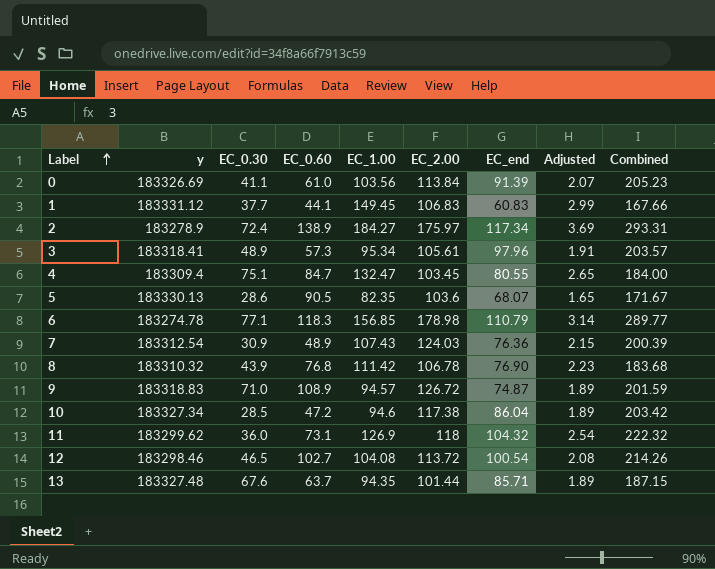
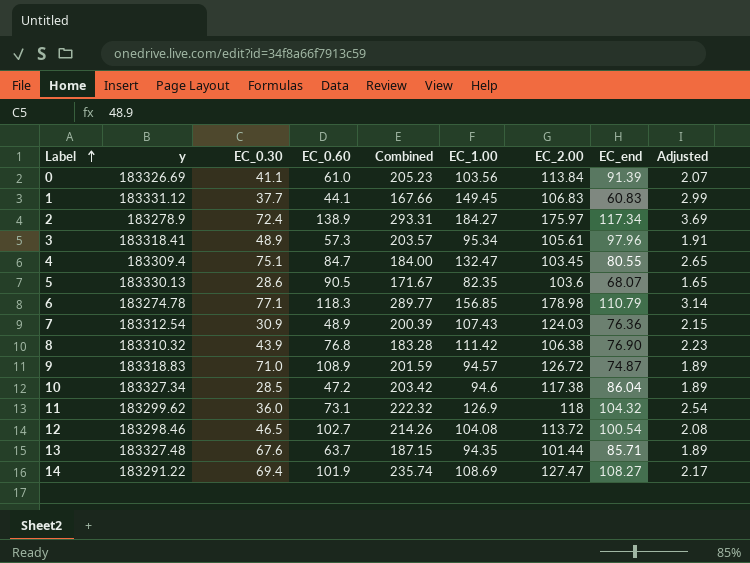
column Combined | position: 9 -> 5
8 | Combined: 183.68 -> 183.28
8 | EC_2.00: 106.78 -> 106.38
row 14: none -> 183291.22 | 69.4 | 101.9 | 235.74 | 108.69 | 127.47 | 108.27 | 2.17

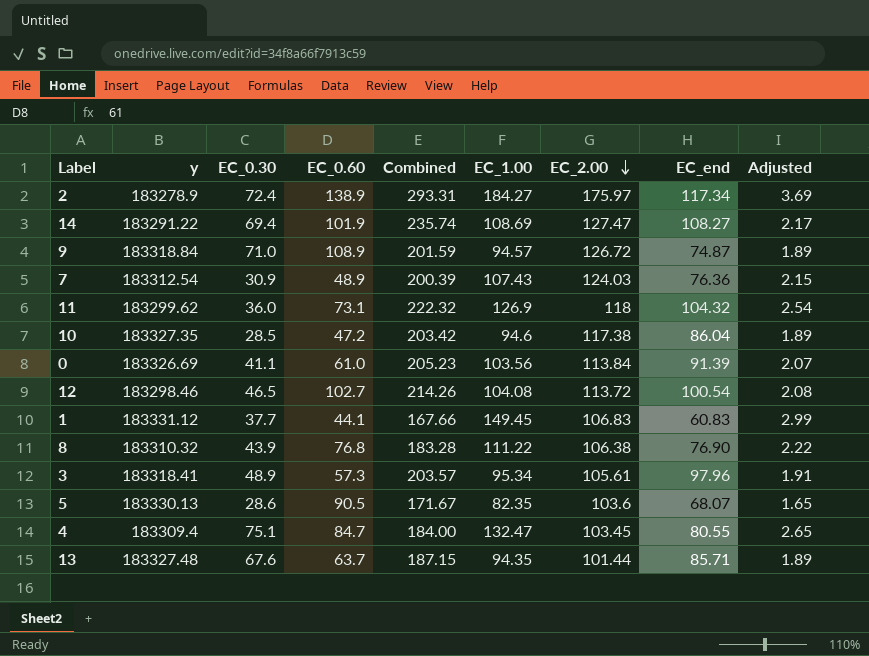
row order: Label ascending -> EC_2.00 descending
row 6: 183274.78 | 77.1 | 118.3 | 289.77 | 156.85 | 178.98 | 110.79 | 3.14 -> none
9 | y: 183318.83 -> 183318.84
10 | y: 183327.34 -> 183327.35
8 | EC_1.00: 111.42 -> 111.22
8 | Adjusted: 2.23 -> 2.22

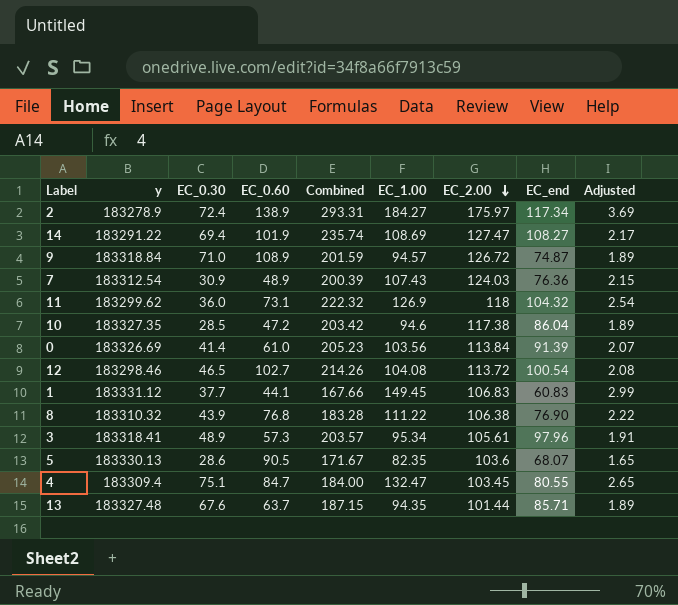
0 | EC_0.30: 41.1 -> 41.4

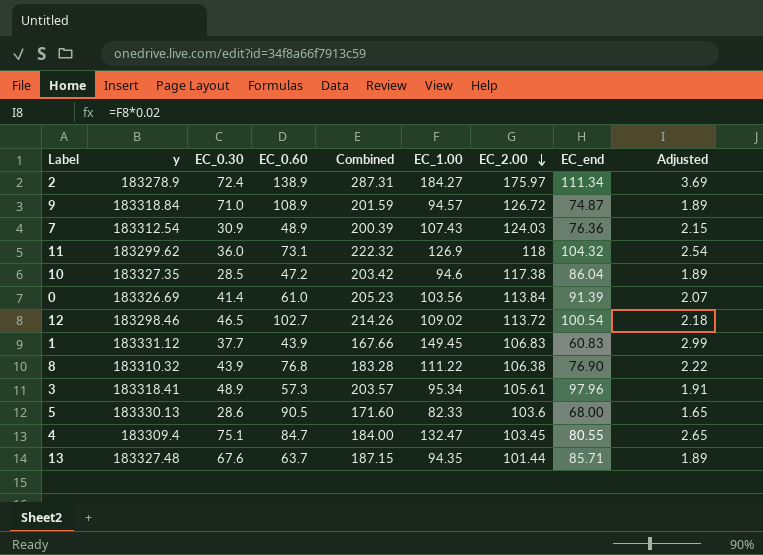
row 14: 183291.22 | 69.4 | 101.9 | 235.74 | 108.69 | 127.47 | 108.27 | 2.17 -> none
2 | Combined: 293.31 -> 287.31
2 | EC_end: 117.34 -> 111.34
12 | EC_1.00: 104.08 -> 109.02
12 | Adjusted: 2.08 -> 2.18
1 | EC_0.60: 44.1 -> 43.9
5 | Combined: 171.67 -> 171.60
5 | EC_1.00: 82.35 -> 82.33
5 | EC_end: 68.07 -> 68.00

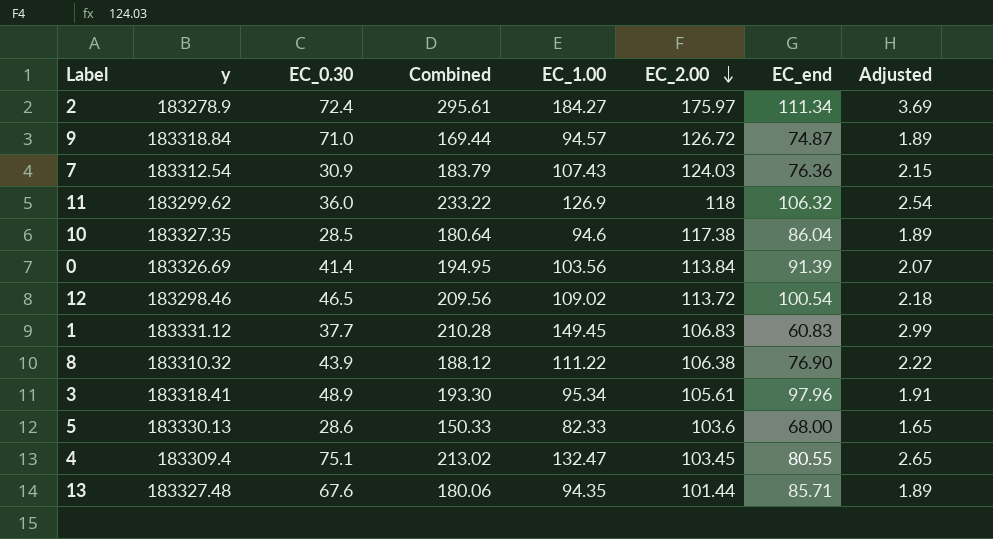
column EC_0.60 | position: 4 -> none
column Combined | formula: [EC_2.00] + [EC_end] -> [EC_1.00] + [EC_end]
11 | EC_end: 104.32 -> 106.32

